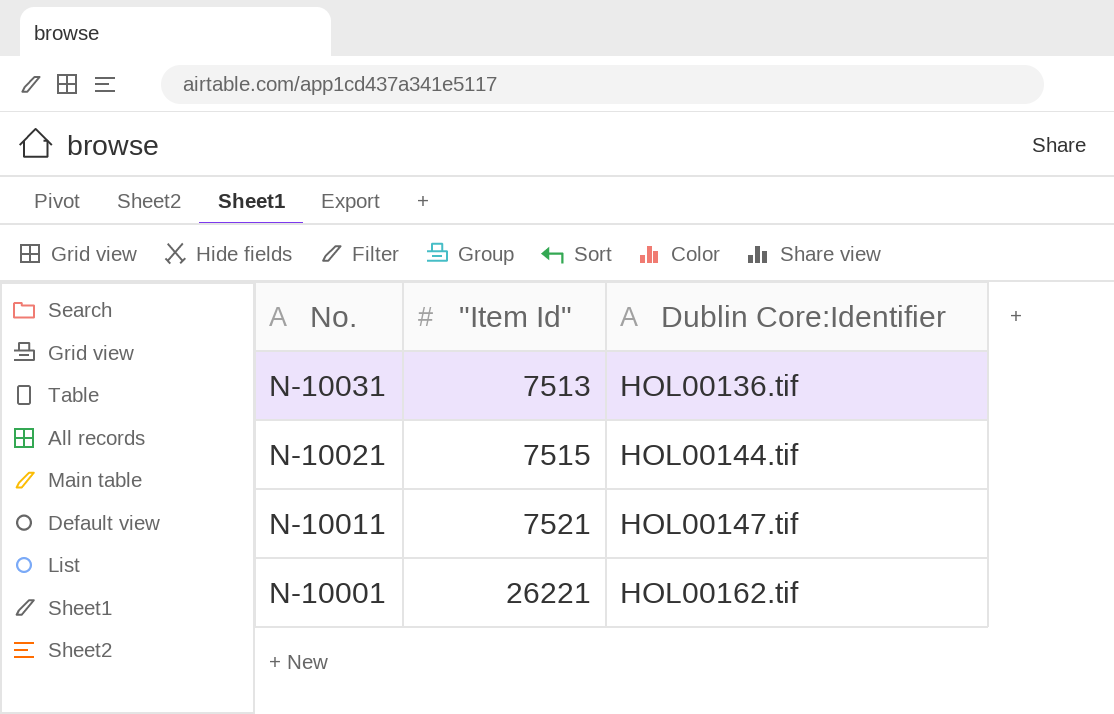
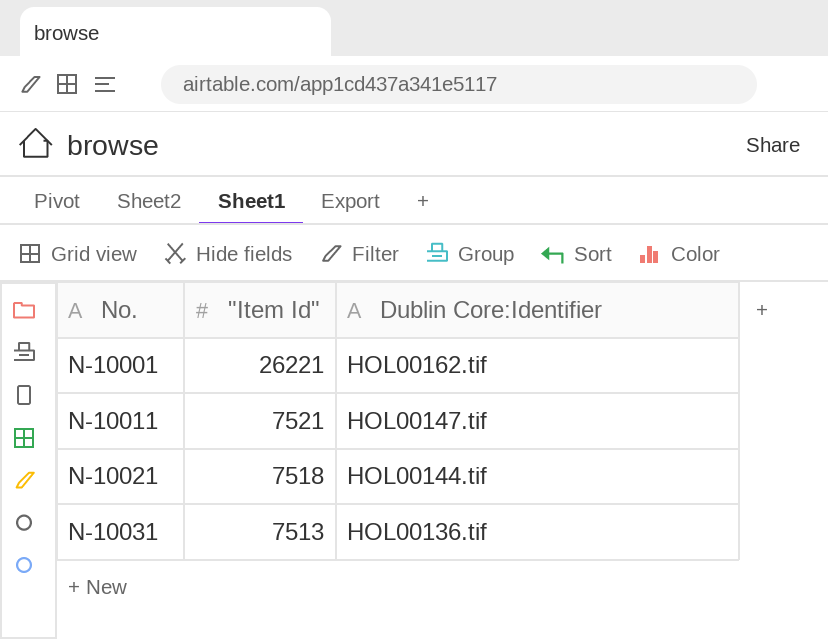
row order: No. descending -> No. ascending
N-10021 | "Item Id": 7515 -> 7518

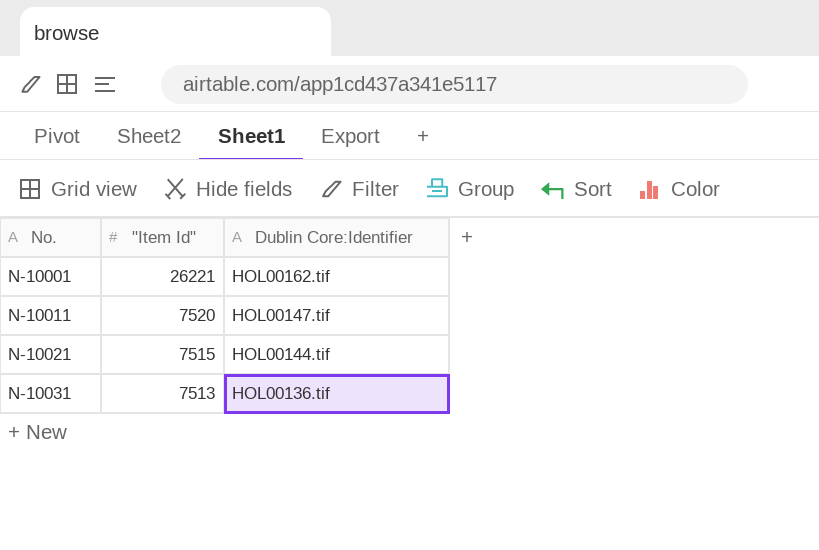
N-10011 | "Item Id": 7521 -> 7520
N-10021 | "Item Id": 7518 -> 7515

